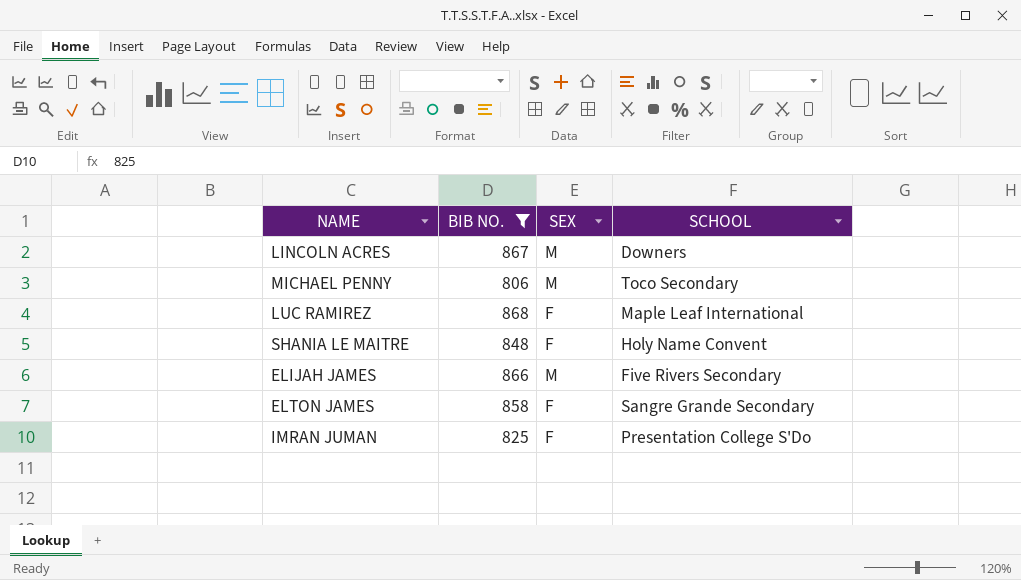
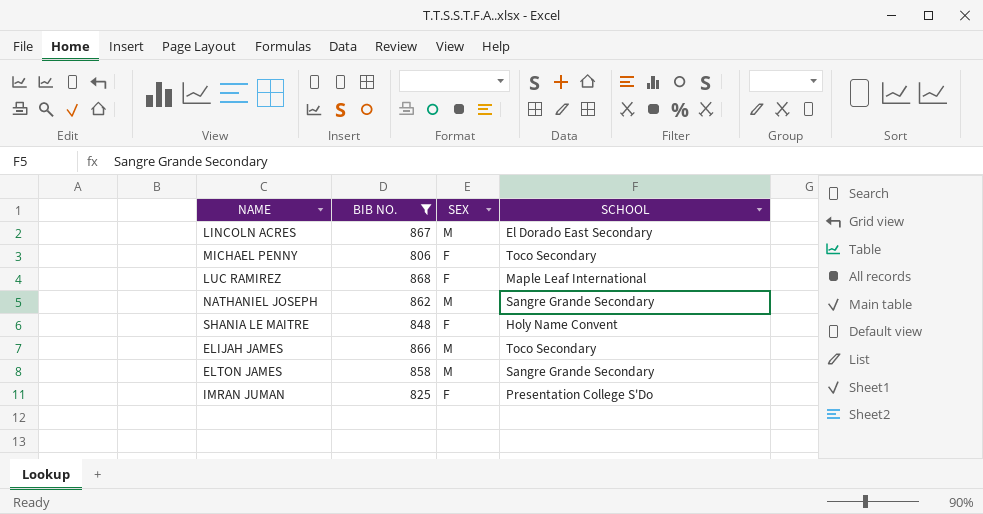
LINCOLN ACRES | SCHOOL: Downers -> El Dorado East Secondary
MICHAEL PENNY | SEX: M -> F
row NATHANIEL JOSEPH: none -> 862 | M | Sangre Grande Secondary
ELIJAH JAMES | SCHOOL: Five Rivers Secondary -> Toco Secondary
ELTON JAMES | SEX: F -> M

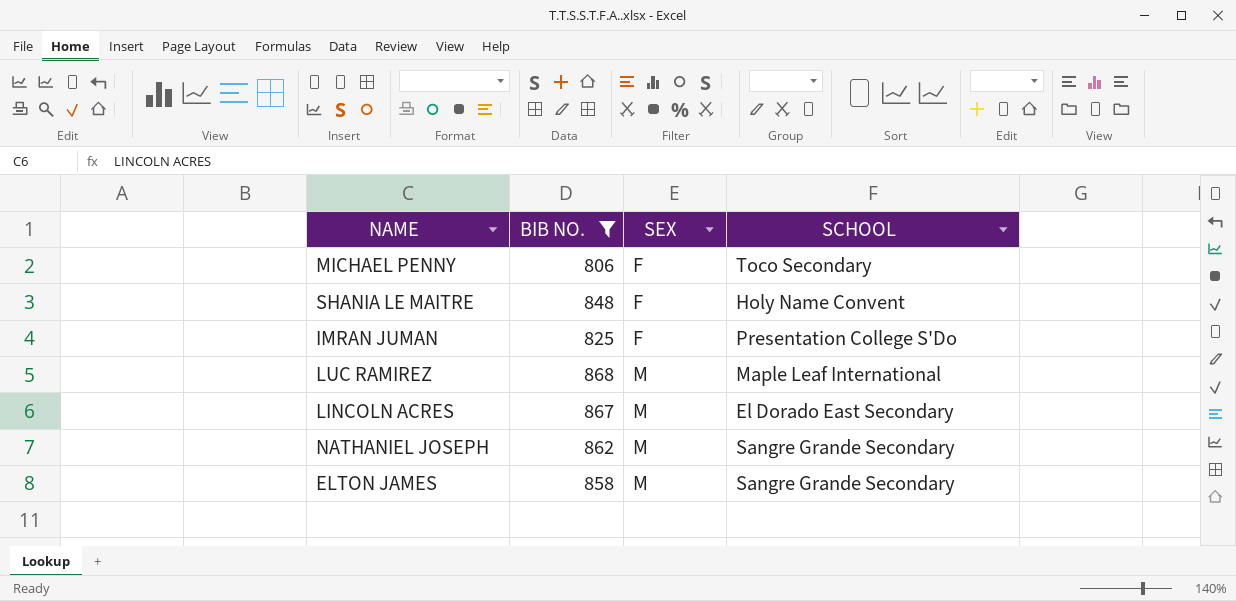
row order: none -> SEX ascending
row ELIJAH JAMES: 866 | M | Toco Secondary -> none
LUC RAMIREZ | SEX: F -> M

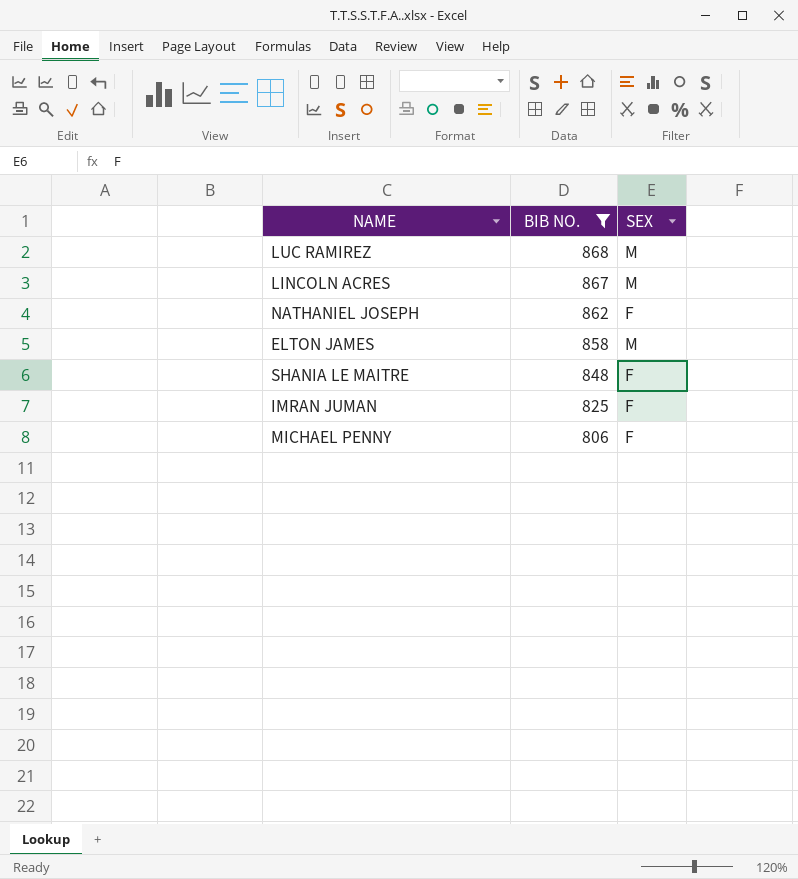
row order: SEX ascending -> BIB NO. descending
column SCHOOL | position: 4 -> none
NATHANIEL JOSEPH | SEX: M -> F

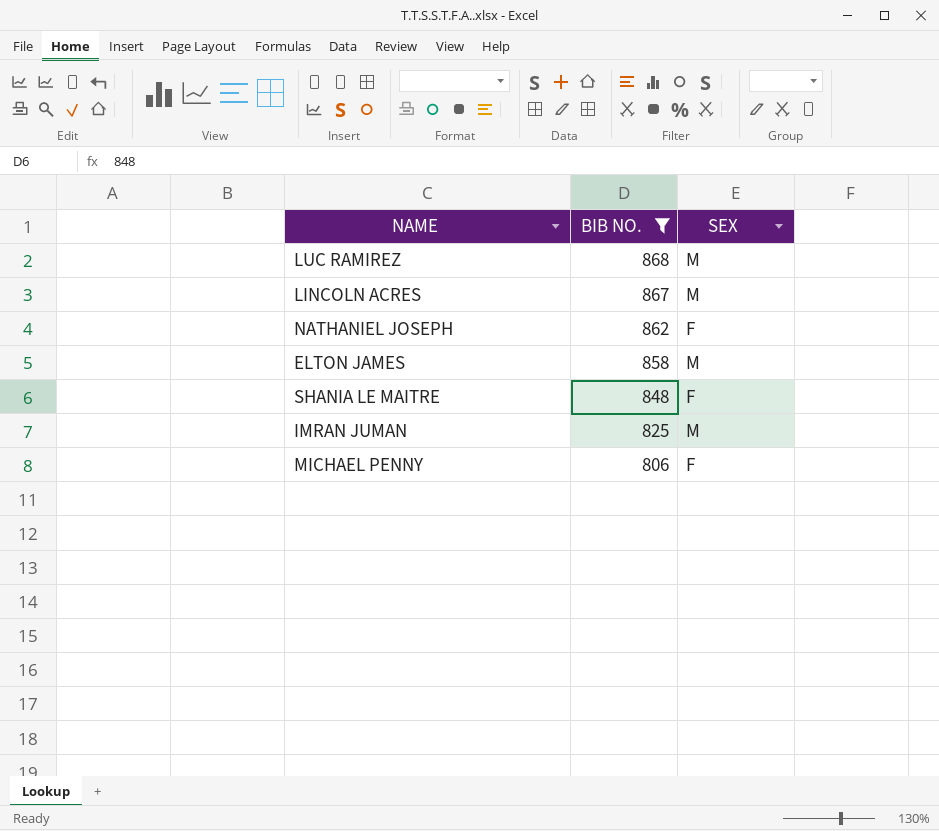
IMRAN JUMAN | SEX: F -> M

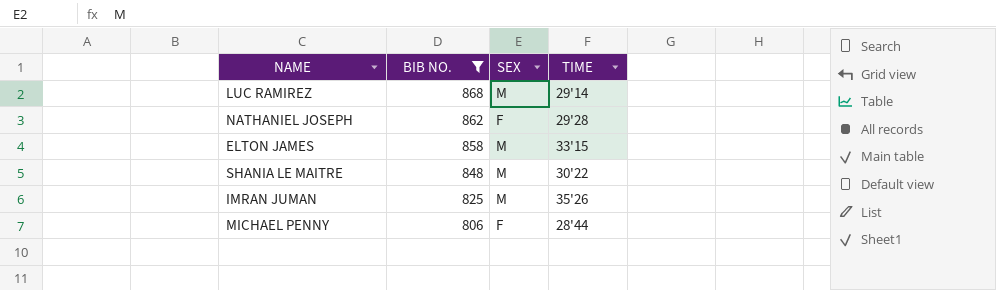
column TIME | position: none -> 4
row LINCOLN ACRES: 867 | M -> none
SHANIA LE MAITRE | SEX: F -> M

